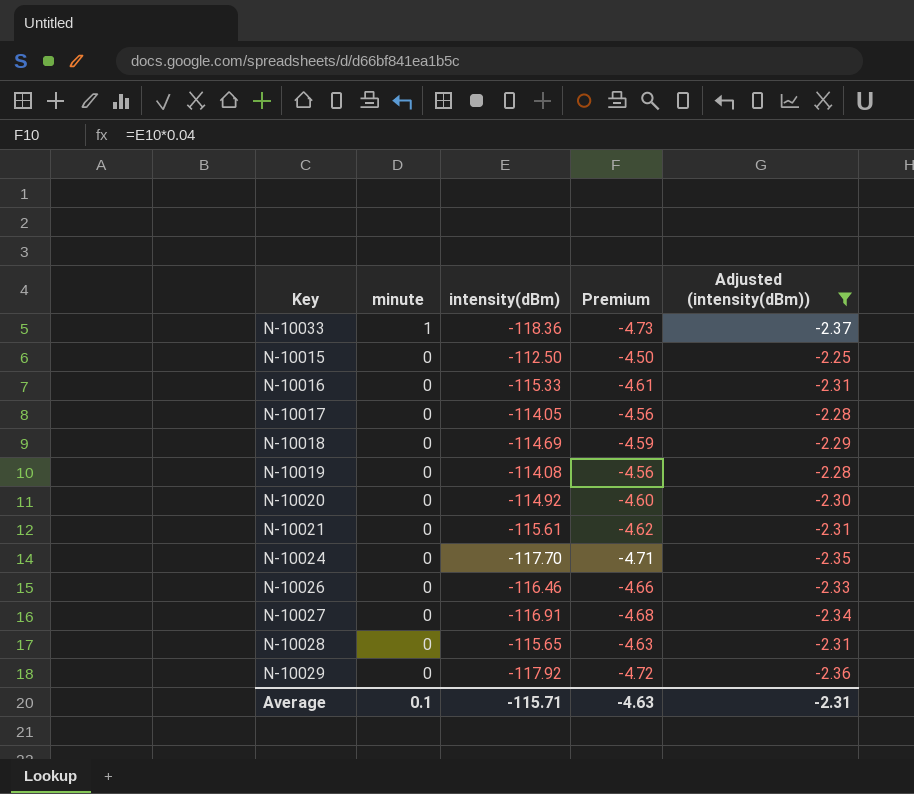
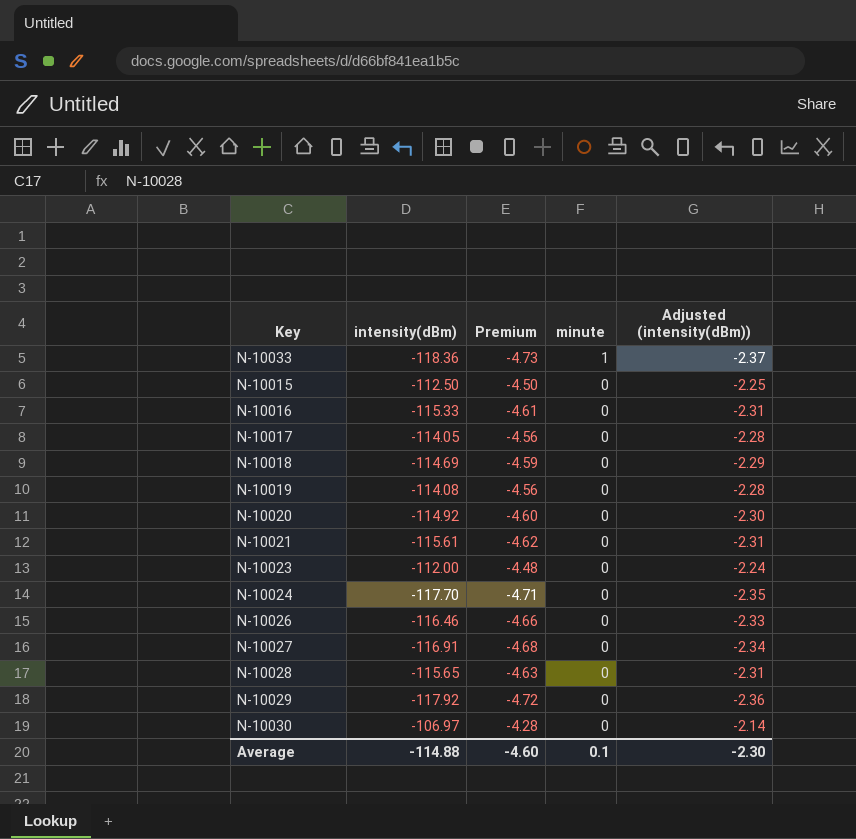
filter: Adjusted (intensity(dBm)) <= -2.25 -> none
column minute | position: 2 -> 4
Average | intensity(dBm): -115.71 -> -114.88
Average | Premium: -4.63 -> -4.60
Average | Adjusted (intensity(dBm)): -2.31 -> -2.30

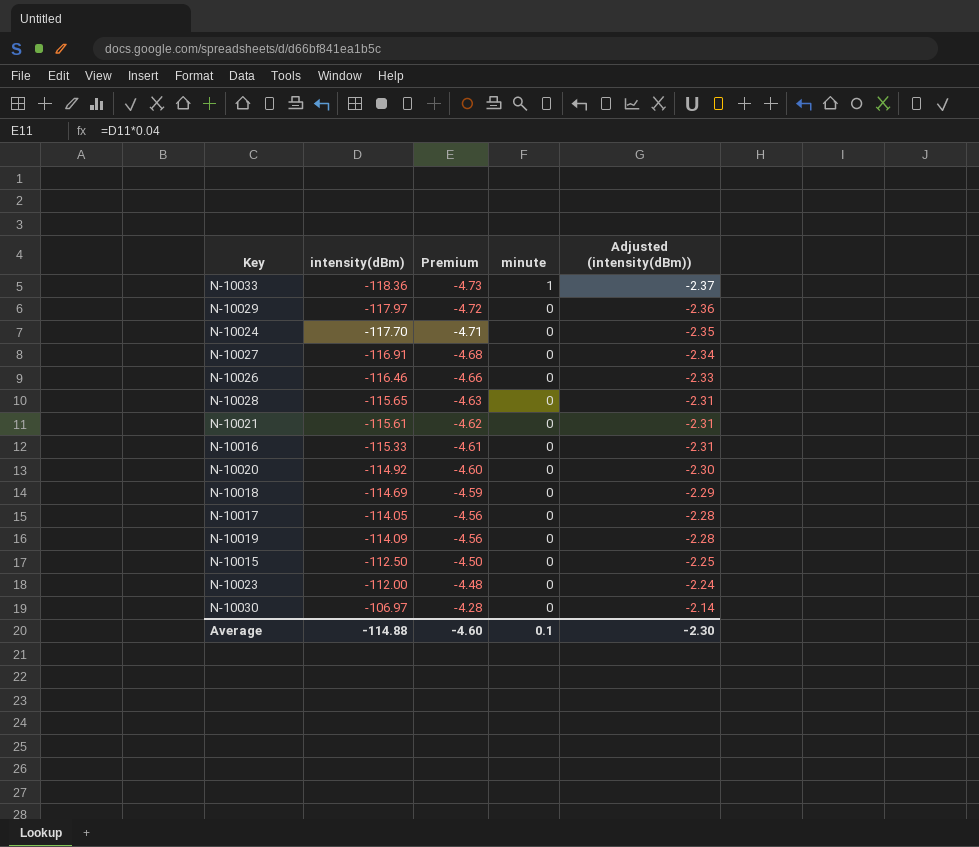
row order: minute descending -> Premium ascending
N-10029 | intensity(dBm): -117.92 -> -117.97
N-10019 | intensity(dBm): -114.08 -> -114.09

